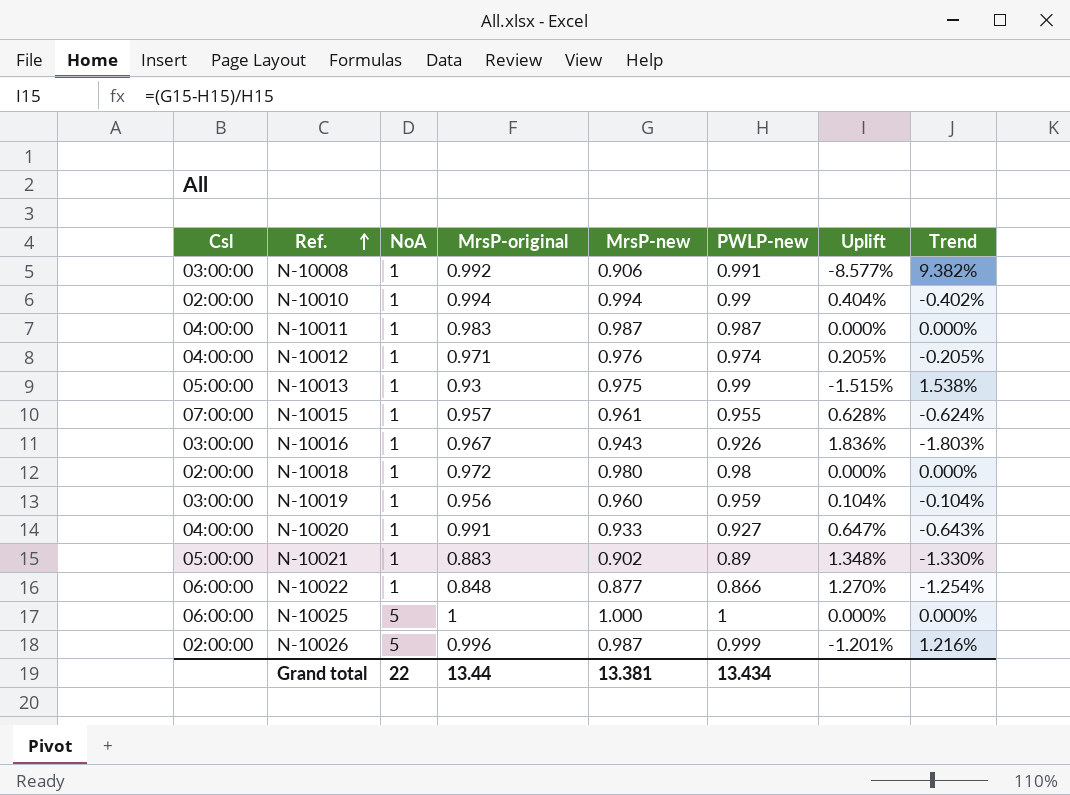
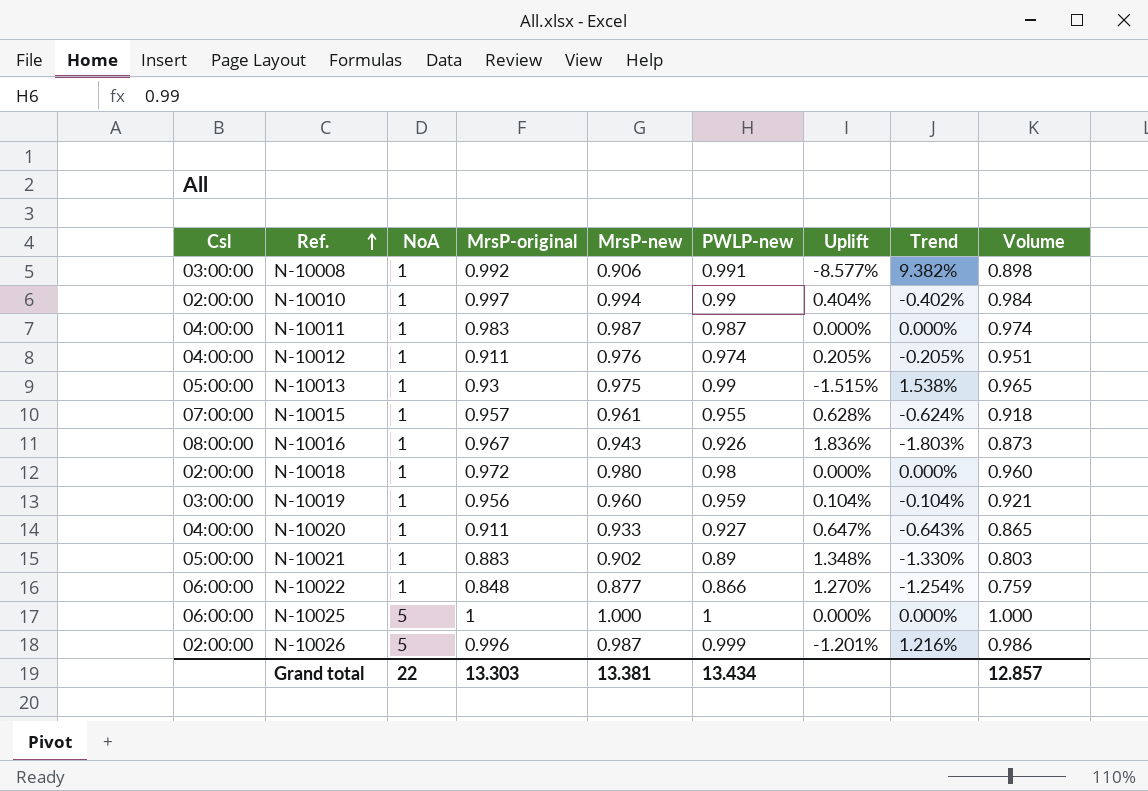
column Volume | formula: none -> [MrsP-new] * [PWLP-new]
N-10010 | MrsP-original: 0.994 -> 0.997
N-10012 | MrsP-original: 0.971 -> 0.911
N-10016 | Csl: 03:00:00 -> 08:00:00
N-10020 | MrsP-original: 0.991 -> 0.911
Grand total | MrsP-original: 13.44 -> 13.303

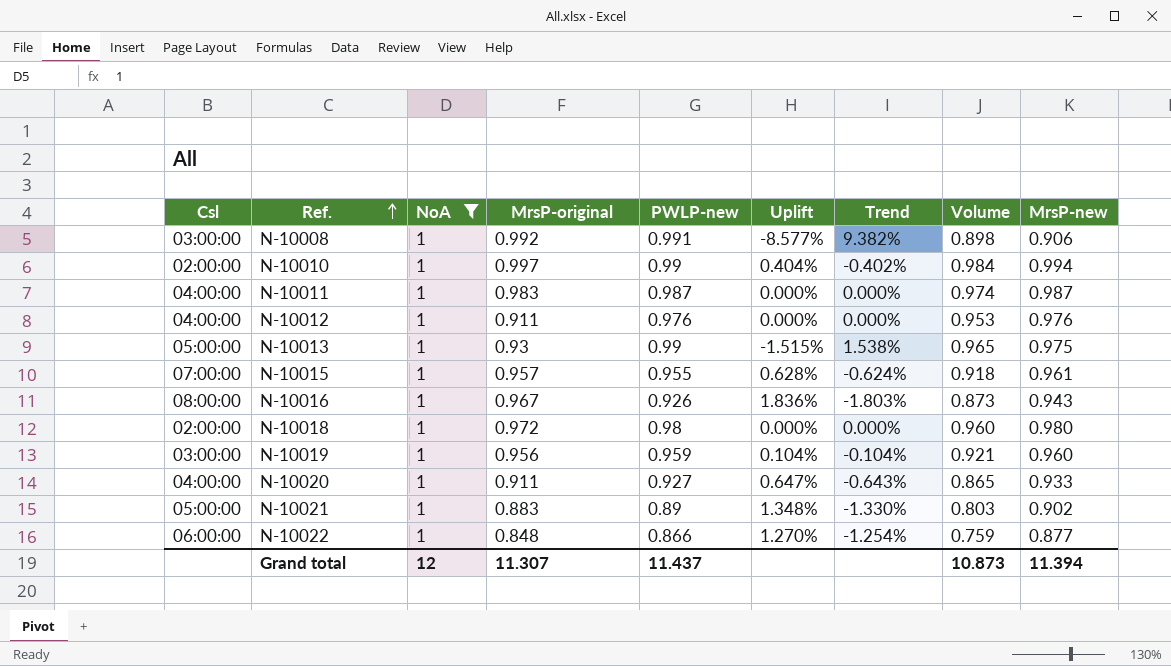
filter: none -> NoA = 1
column MrsP-new | position: 5 -> 9
N-10012 | PWLP-new: 0.974 -> 0.976
N-10012 | Uplift: 0.205% -> 0.000%
N-10012 | Trend: -0.205% -> 0.000%
N-10012 | Volume: 0.951 -> 0.953
Grand total | NoA: 22 -> 12
Grand total | MrsP-original: 13.303 -> 11.307
Grand total | PWLP-new: 13.434 -> 11.437
Grand total | Volume: 12.857 -> 10.873
Grand total | MrsP-new: 13.381 -> 11.394

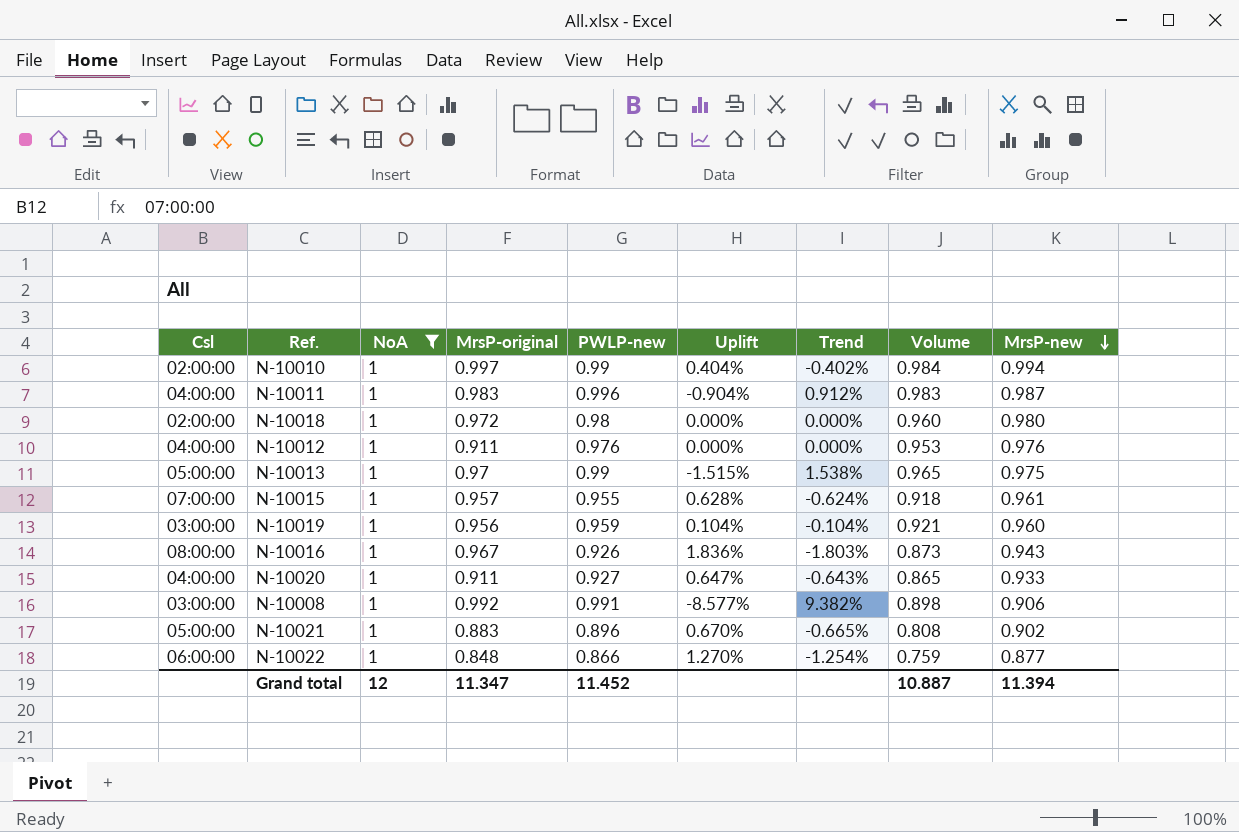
row order: Ref. ascending -> MrsP-new descending
N-10011 | PWLP-new: 0.987 -> 0.996
N-10011 | Uplift: 0.000% -> -0.904%
N-10011 | Trend: 0.000% -> 0.912%
N-10011 | Volume: 0.974 -> 0.983
N-10013 | MrsP-original: 0.93 -> 0.97
N-10021 | PWLP-new: 0.89 -> 0.896
N-10021 | Uplift: 1.348% -> 0.670%
N-10021 | Trend: -1.330% -> -0.665%
N-10021 | Volume: 0.803 -> 0.808
Grand total | MrsP-original: 11.307 -> 11.347
Grand total | PWLP-new: 11.437 -> 11.452
Grand total | Volume: 10.873 -> 10.887

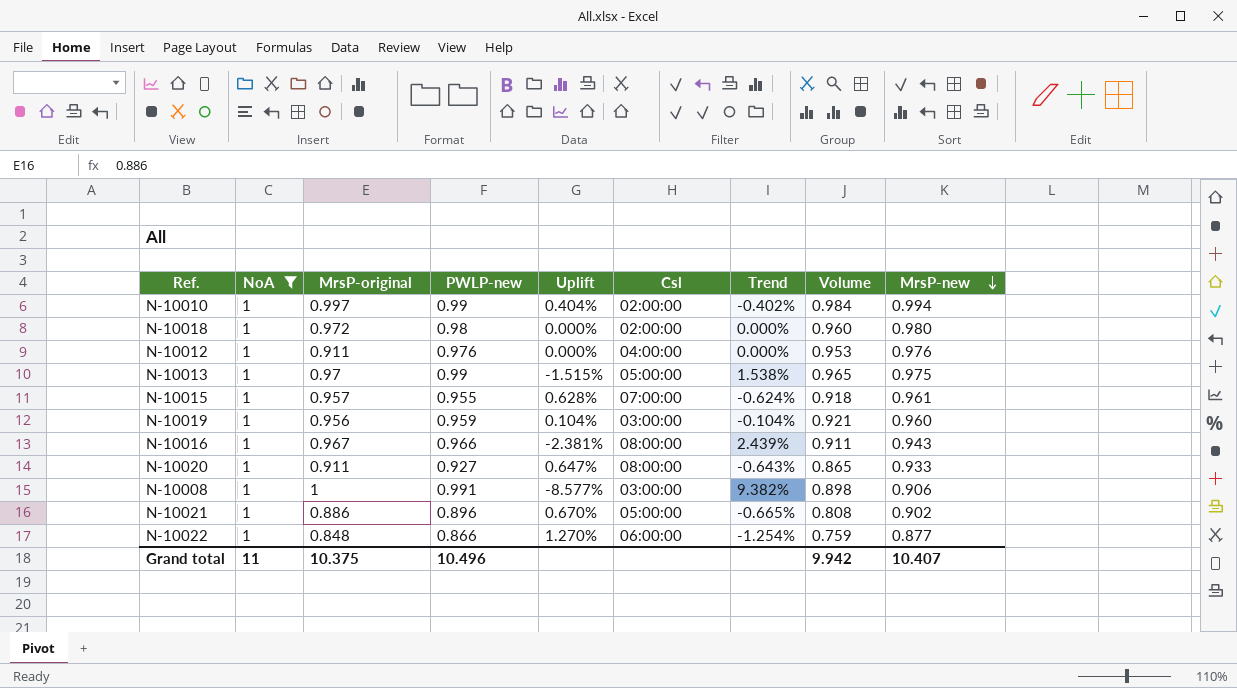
column Csl | position: 1 -> 6
row N-10011: 04:00:00 | 1 | 0.983 | 0.996 | -0.904% | 0.912% | 0.983 | 0.987 -> none
N-10016 | PWLP-new: 0.926 -> 0.966
N-10016 | Uplift: 1.836% -> -2.381%
N-10016 | Trend: -1.803% -> 2.439%
N-10016 | Volume: 0.873 -> 0.911
N-10020 | Csl: 04:00:00 -> 08:00:00
N-10008 | MrsP-original: 0.992 -> 1
N-10021 | MrsP-original: 0.883 -> 0.886
Grand total | NoA: 12 -> 11
Grand total | MrsP-original: 11.347 -> 10.375
Grand total | PWLP-new: 11.452 -> 10.496
Grand total | Volume: 10.887 -> 9.942
Grand total | MrsP-new: 11.394 -> 10.407

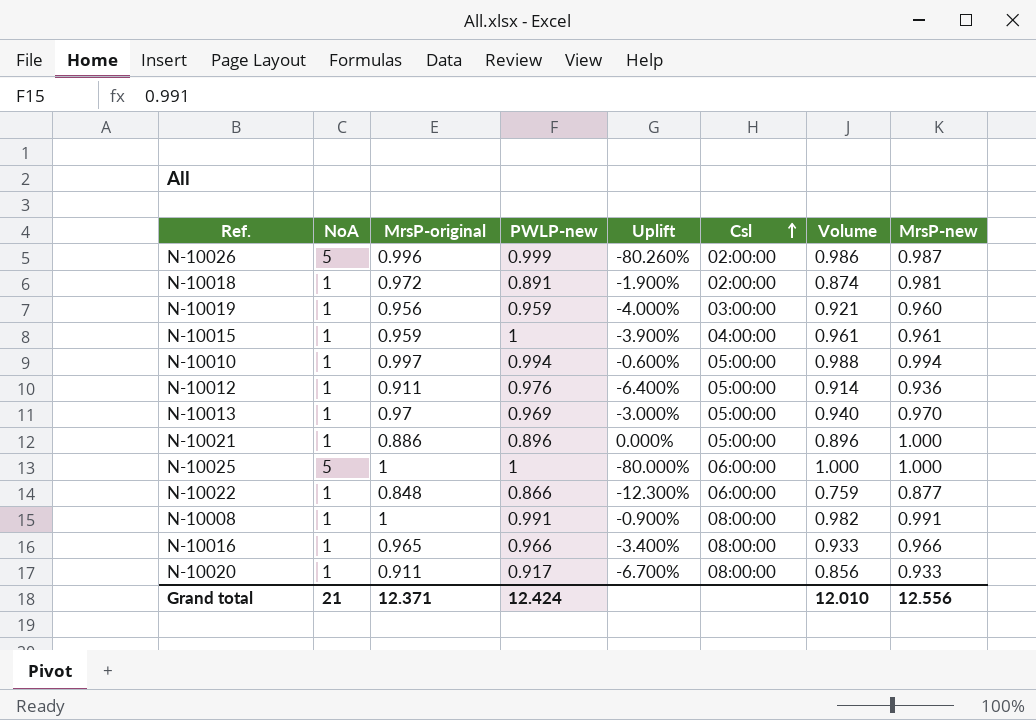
filter: NoA = 1 -> none
row order: MrsP-new descending -> Csl ascending
column Trend | formula: ([PWLP-new] - [MrsP-new]) / [MrsP-new] -> none
column Uplift | formula: ([MrsP-new] - [PWLP-new]) / [PWLP-new] -> ([MrsP-new] - [NoA]) / [NoA]
N-10018 | PWLP-new: 0.98 -> 0.891
N-10018 | Volume: 0.960 -> 0.874
N-10018 | MrsP-new: 0.980 -> 0.981
N-10015 | MrsP-original: 0.957 -> 0.959
N-10015 | PWLP-new: 0.955 -> 1
N-10015 | Csl: 07:00:00 -> 04:00:00
N-10015 | Volume: 0.918 -> 0.961
N-10010 | PWLP-new: 0.99 -> 0.994
N-10010 | Csl: 02:00:00 -> 05:00:00
N-10010 | Volume: 0.984 -> 0.988
N-10012 | Csl: 04:00:00 -> 05:00:00
N-10012 | Volume: 0.953 -> 0.914
N-10012 | MrsP-new: 0.976 -> 0.936
N-10013 | PWLP-new: 0.99 -> 0.969
N-10013 | Volume: 0.965 -> 0.940
N-10013 | MrsP-new: 0.975 -> 0.970
N-10021 | Volume: 0.808 -> 0.896
N-10021 | MrsP-new: 0.902 -> 1.000
N-10008 | Csl: 03:00:00 -> 08:00:00
N-10008 | Volume: 0.898 -> 0.982
N-10008 | MrsP-new: 0.906 -> 0.991
N-10016 | MrsP-original: 0.967 -> 0.965
N-10016 | Volume: 0.911 -> 0.933
N-10016 | MrsP-new: 0.943 -> 0.966
N-10020 | PWLP-new: 0.927 -> 0.917
N-10020 | Volume: 0.865 -> 0.856
Grand total | NoA: 11 -> 21
Grand total | MrsP-original: 10.375 -> 12.371
Grand total | PWLP-new: 10.496 -> 12.424
Grand total | Volume: 9.942 -> 12.010
Grand total | MrsP-new: 10.407 -> 12.556

